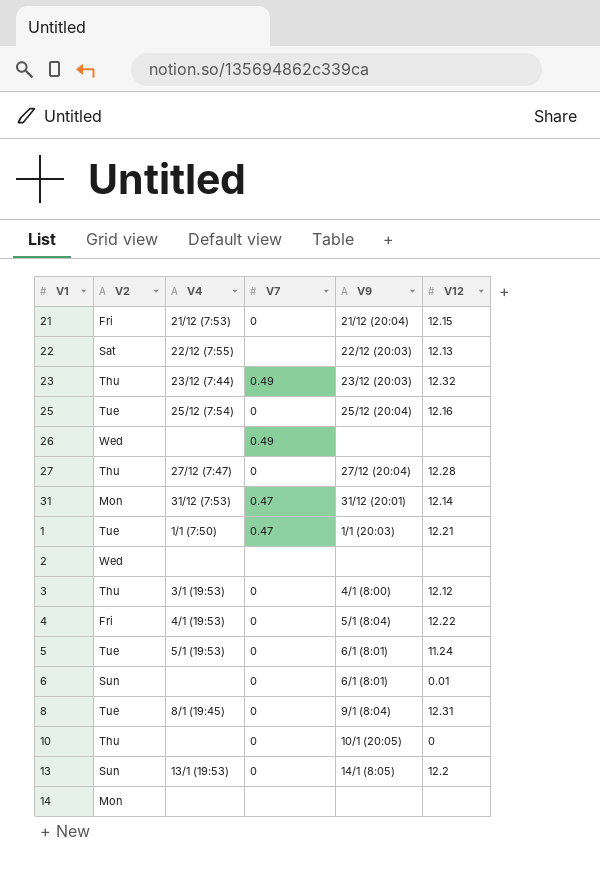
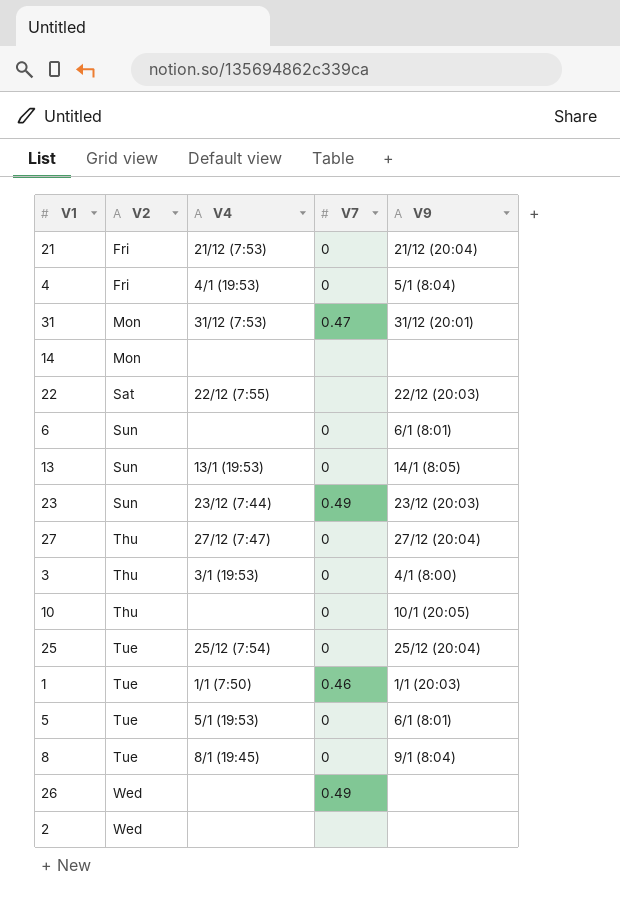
row order: none -> V2 ascending
column V12 | position: 6 -> none
23 | V2: Thu -> Sun
1 | V7: 0.47 -> 0.46

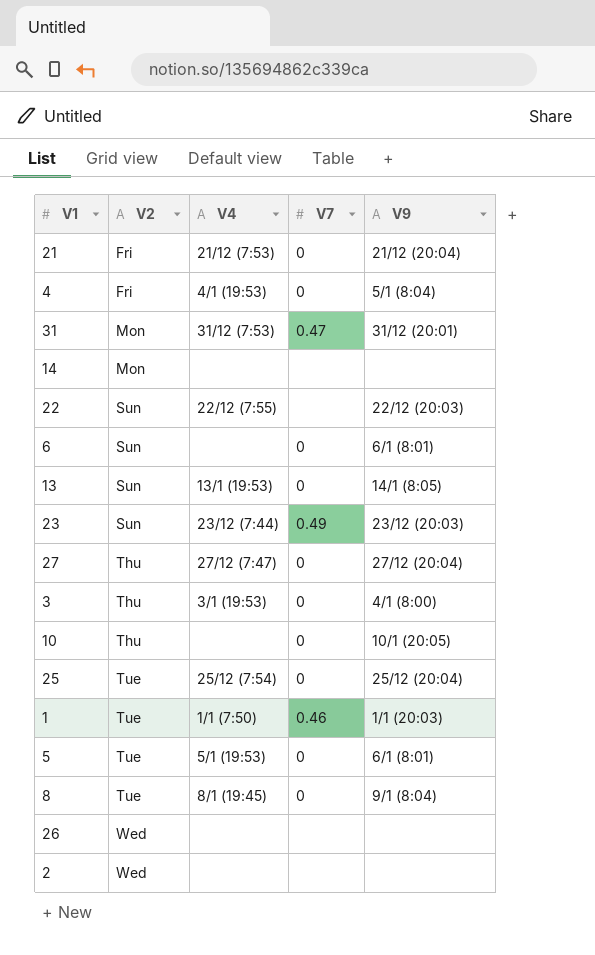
22 | V2: Sat -> Sun
26 | V7: 0.49 -> none

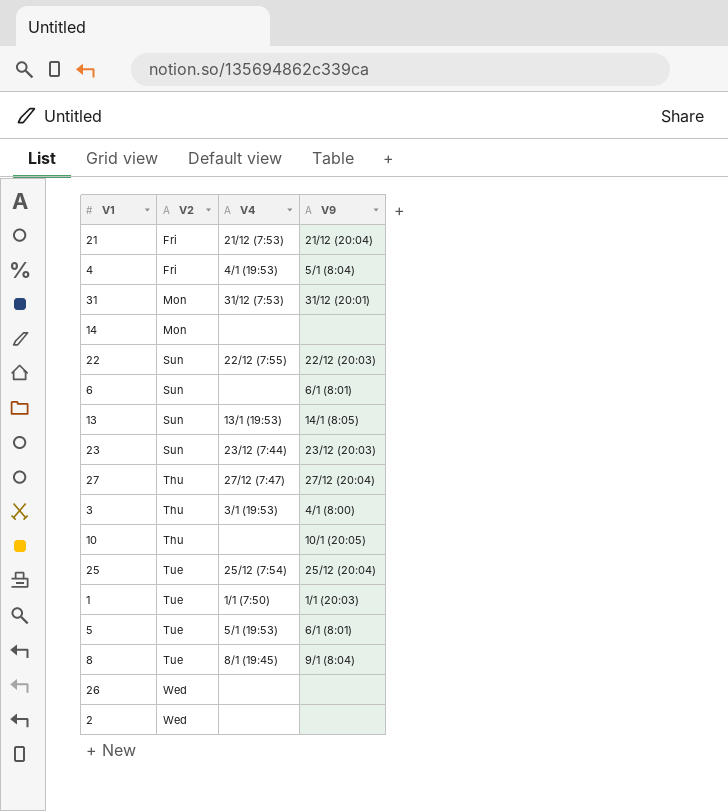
column V7 | position: 4 -> none

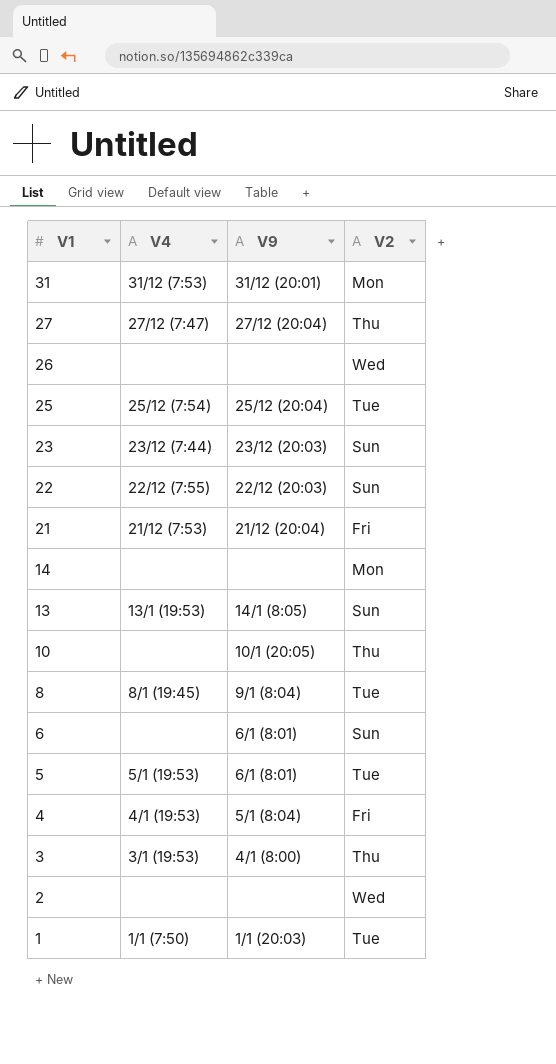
row order: V2 ascending -> V1 descending
column V2 | position: 2 -> 4

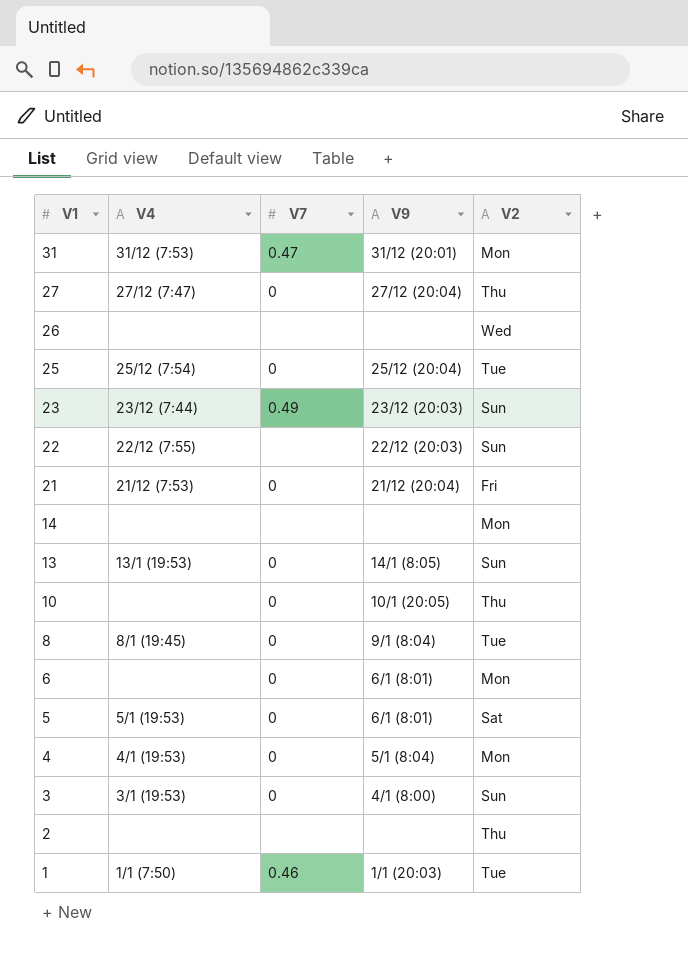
column V7 | position: none -> 3
6 | V2: Sun -> Mon
5 | V2: Tue -> Sat
4 | V2: Fri -> Mon
3 | V2: Thu -> Sun
2 | V2: Wed -> Thu

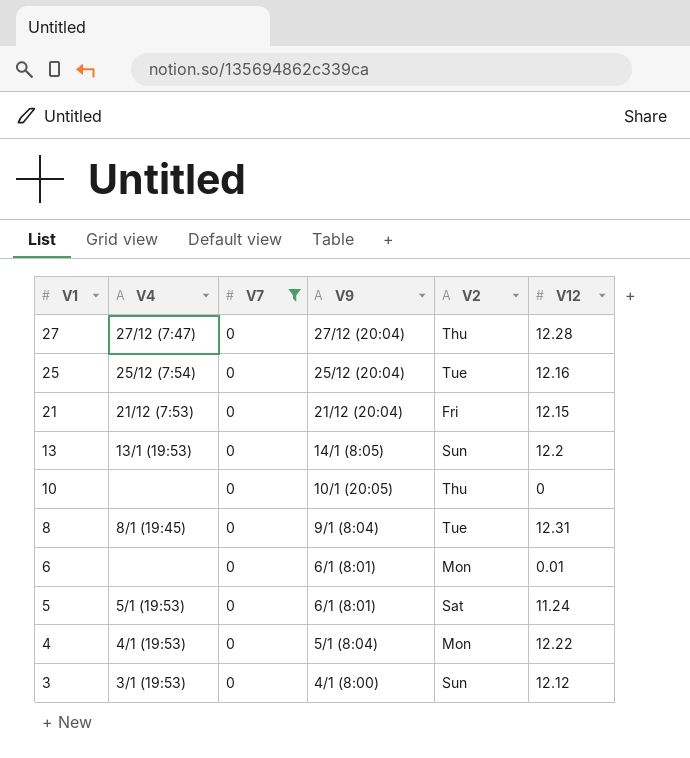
filter: none -> V7 = 0
column V12 | position: none -> 6

